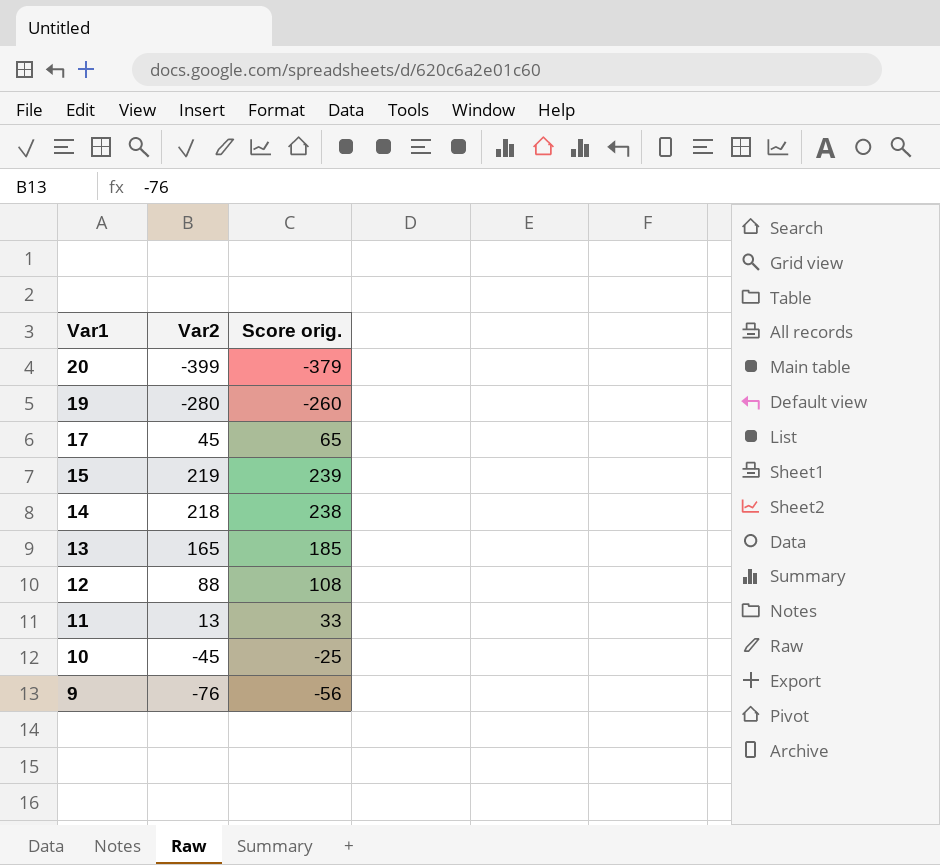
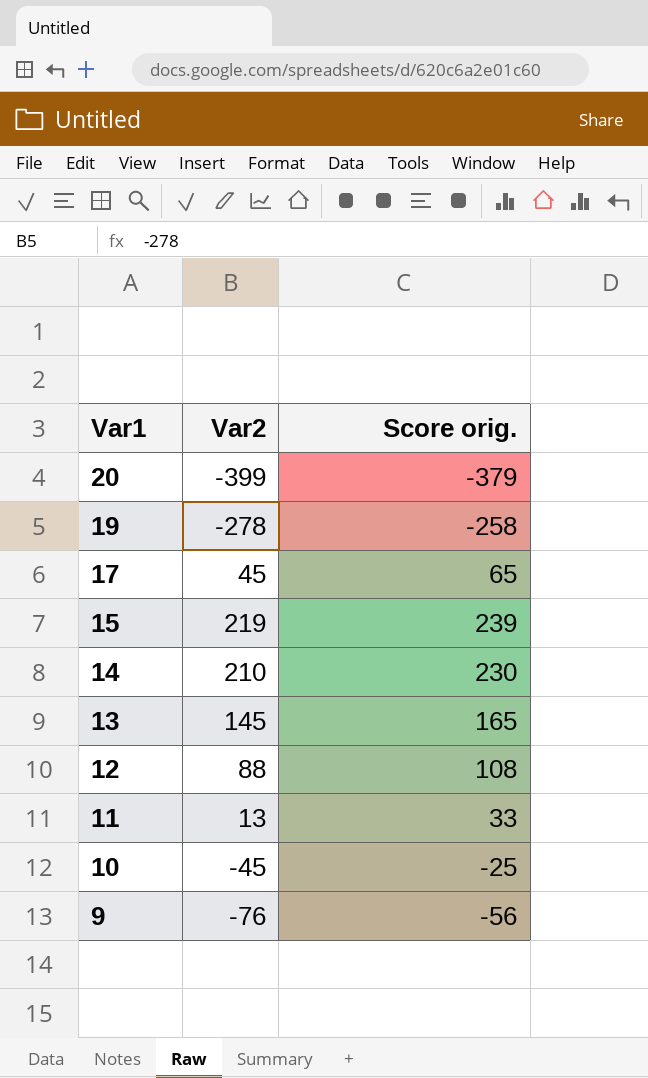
19 | Var2: -280 -> -278
19 | Score orig.: -260 -> -258
14 | Var2: 218 -> 210
14 | Score orig.: 238 -> 230
13 | Var2: 165 -> 145
13 | Score orig.: 185 -> 165

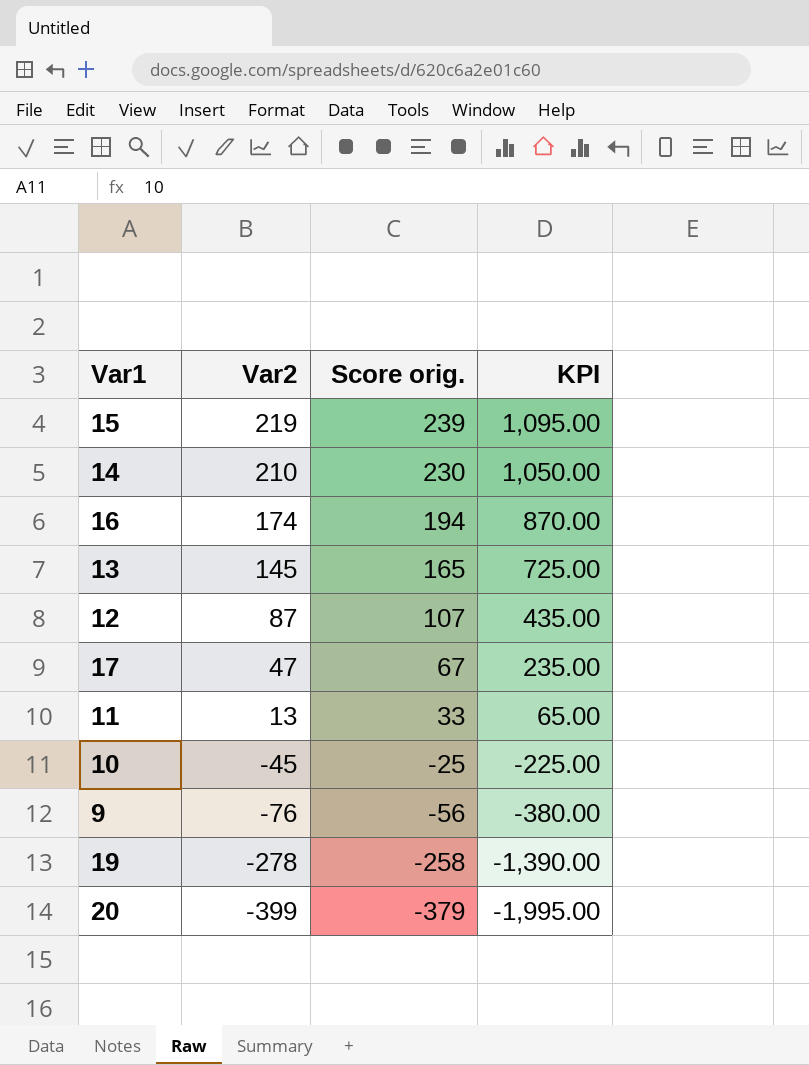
row order: Var1 descending -> Var2 descending
column KPI | formula: none -> [Var2] * 5
row 16: none -> 174 | 194 | 870.00
12 | Var2: 88 -> 87
12 | Score orig.: 108 -> 107
17 | Var2: 45 -> 47
17 | Score orig.: 65 -> 67

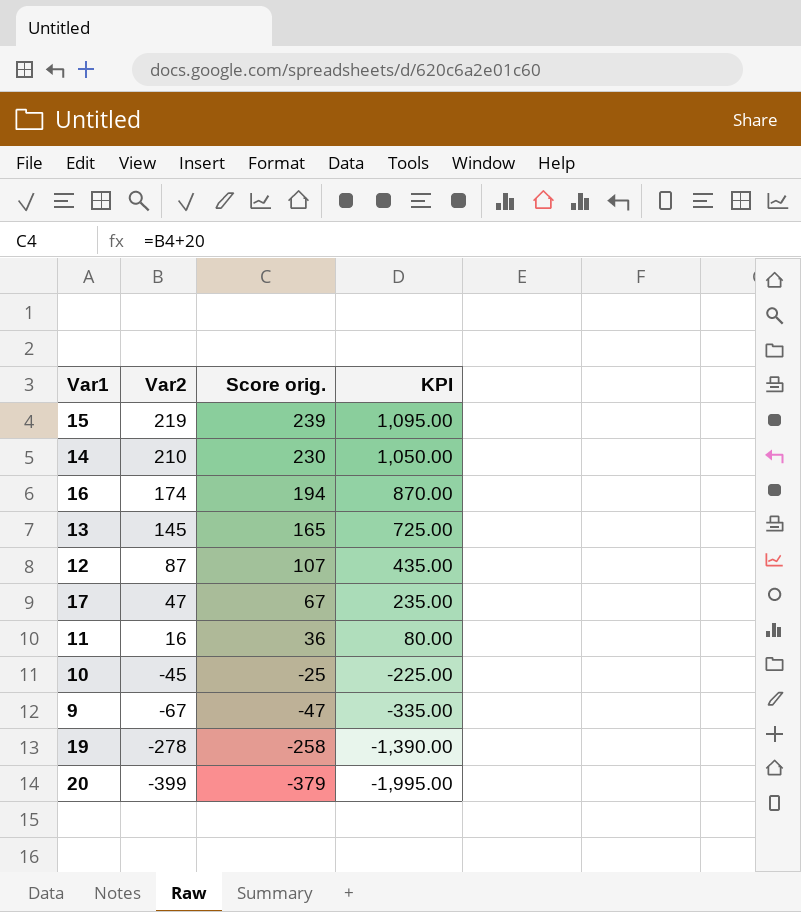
11 | Var2: 13 -> 16
11 | Score orig.: 33 -> 36
11 | KPI: 65.00 -> 80.00
9 | Var2: -76 -> -67
9 | Score orig.: -56 -> -47
9 | KPI: -380.00 -> -335.00

